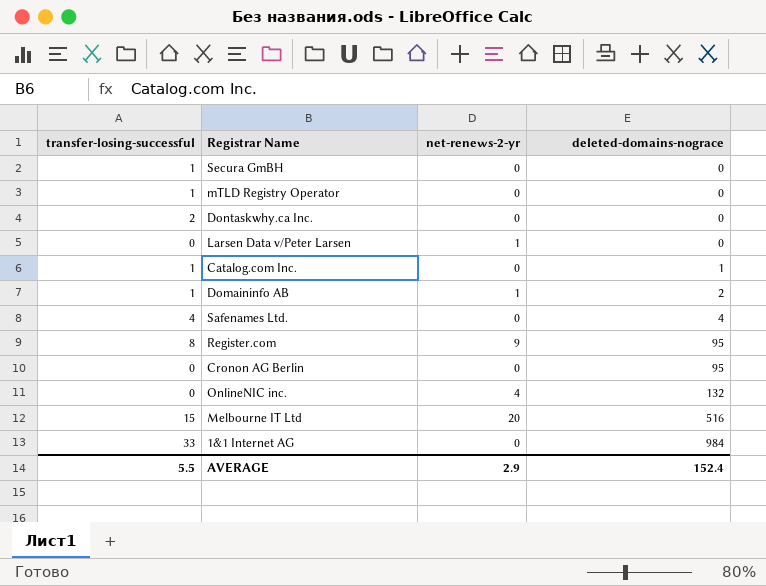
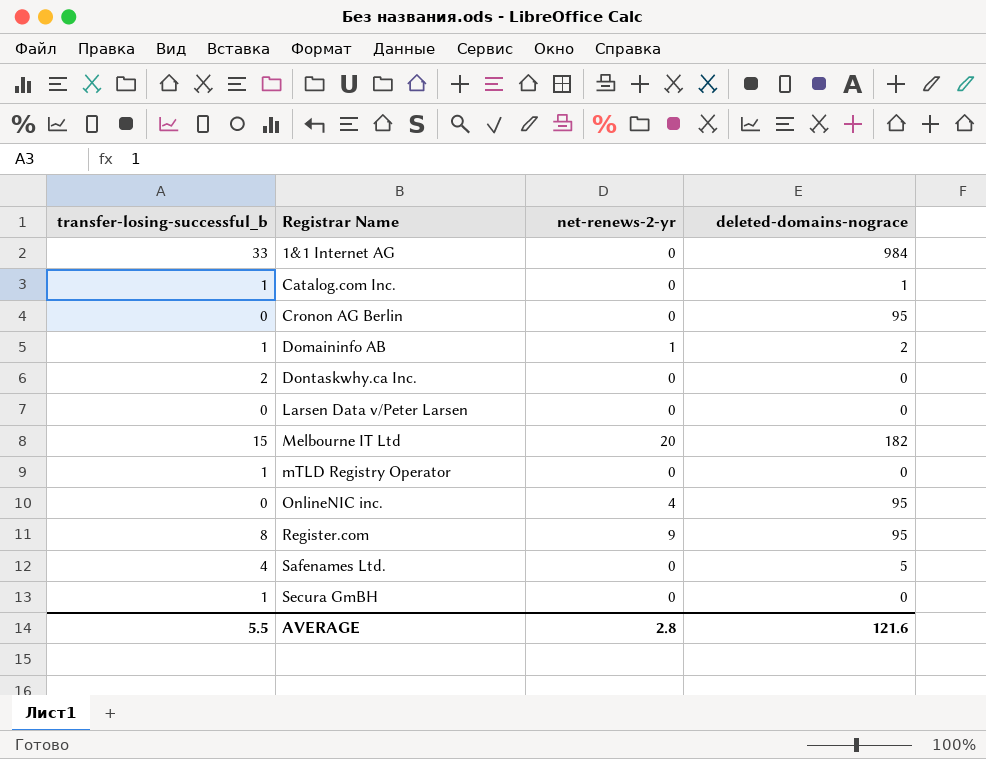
row order: deleted-domains-nograce ascending -> Registrar Name ascending
column name: transfer-losing-successful -> transfer-losing-successful_b
Larsen Data v/Peter Larsen | net-renews-2-yr: 1 -> 0
Melbourne IT Ltd | deleted-domains-nograce: 516 -> 182
OnlineNIC inc. | deleted-domains-nograce: 132 -> 95
Safenames Ltd. | deleted-domains-nograce: 4 -> 5
AVERAGE | net-renews-2-yr: 2.9 -> 2.8
AVERAGE | deleted-domains-nograce: 152.4 -> 121.6

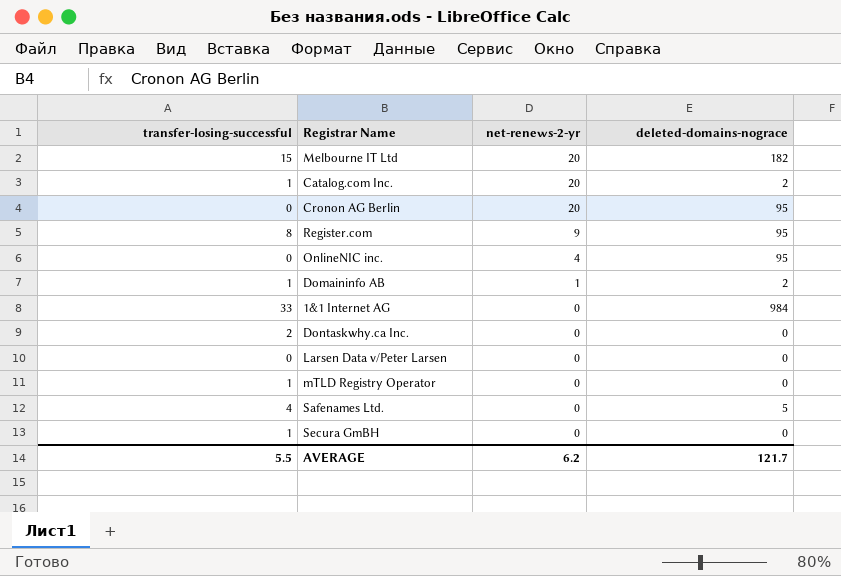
row order: Registrar Name ascending -> net-renews-2-yr descending
column name: transfer-losing-successful_b -> transfer-losing-successful
Catalog.com Inc. | net-renews-2-yr: 0 -> 20
Catalog.com Inc. | deleted-domains-nograce: 1 -> 2
Cronon AG Berlin | net-renews-2-yr: 0 -> 20
AVERAGE | net-renews-2-yr: 2.8 -> 6.2
AVERAGE | deleted-domains-nograce: 121.6 -> 121.7

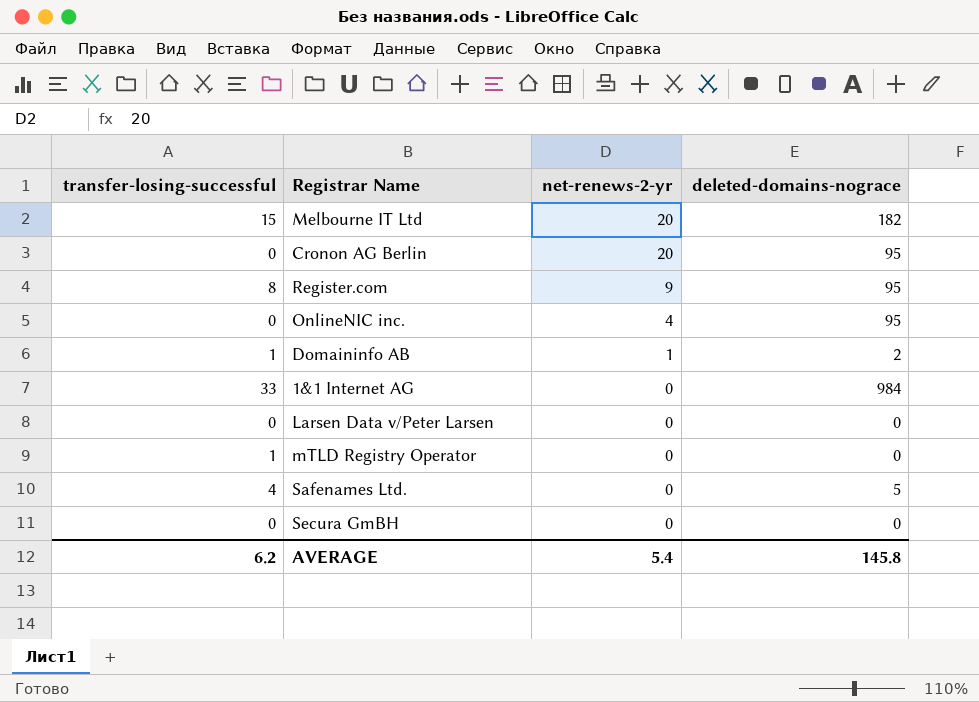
row Catalog.com Inc.: 1 | 20 | 2 -> none
row Dontaskwhy.ca Inc.: 2 | 0 | 0 -> none
Secura GmBH | transfer-losing-successful: 1 -> 0
AVERAGE | transfer-losing-successful: 5.5 -> 6.2
AVERAGE | net-renews-2-yr: 6.2 -> 5.4
AVERAGE | deleted-domains-nograce: 121.7 -> 145.8

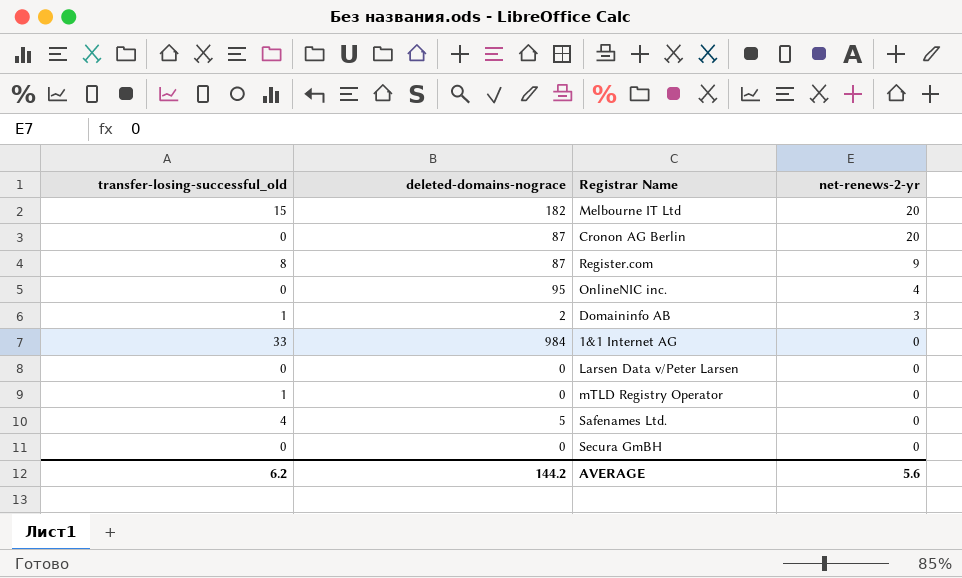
column name: transfer-losing-successful -> transfer-losing-successful_old
column deleted-domains-nograce | position: 4 -> 2
Cronon AG Berlin | deleted-domains-nograce: 95 -> 87
Register.com | deleted-domains-nograce: 95 -> 87
Domaininfo AB | net-renews-2-yr: 1 -> 3
AVERAGE | deleted-domains-nograce: 145.8 -> 144.2
AVERAGE | net-renews-2-yr: 5.4 -> 5.6

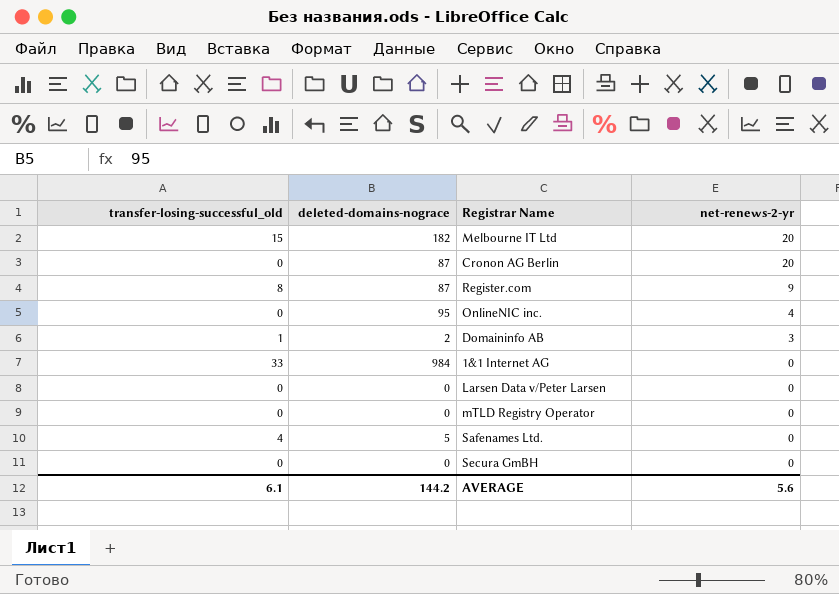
mTLD Registry Operator | transfer-losing-successful_old: 1 -> 0
AVERAGE | transfer-losing-successful_old: 6.2 -> 6.1

